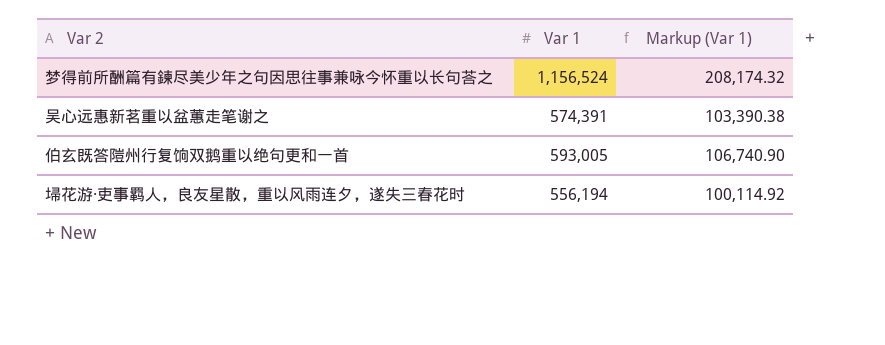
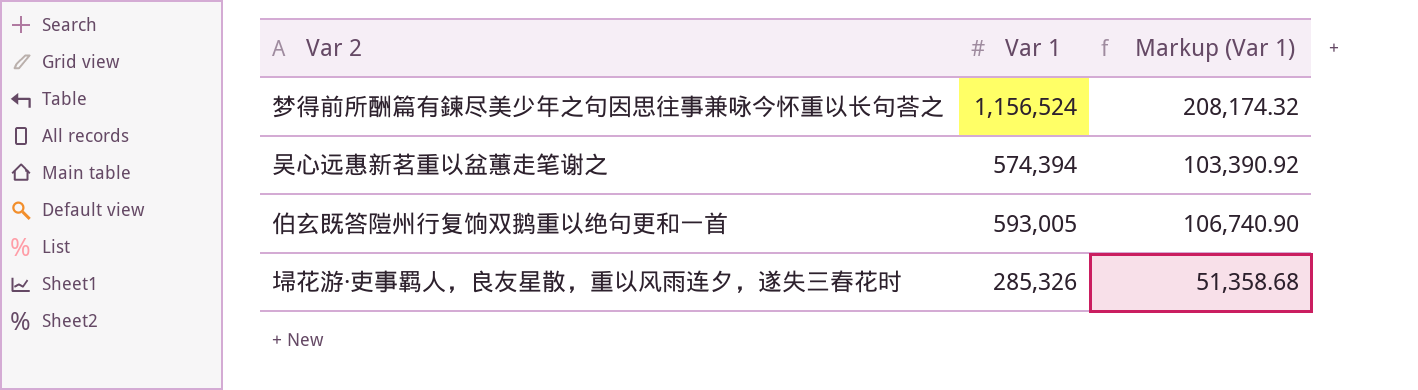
吴心远惠新茗重以盆蕙走笔谢之 | Var 1: 574,391 -> 574,394
吴心远惠新茗重以盆蕙走笔谢之 | Markup (Var 1): 103,390.38 -> 103,390.92
埽花游·吏事羁人，良友星散，重以风雨连夕，遂失三春花时 | Var 1: 556,194 -> 285,326
埽花游·吏事羁人，良友星散，重以风雨连夕，遂失三春花时 | Markup (Var 1): 100,114.92 -> 51,358.68

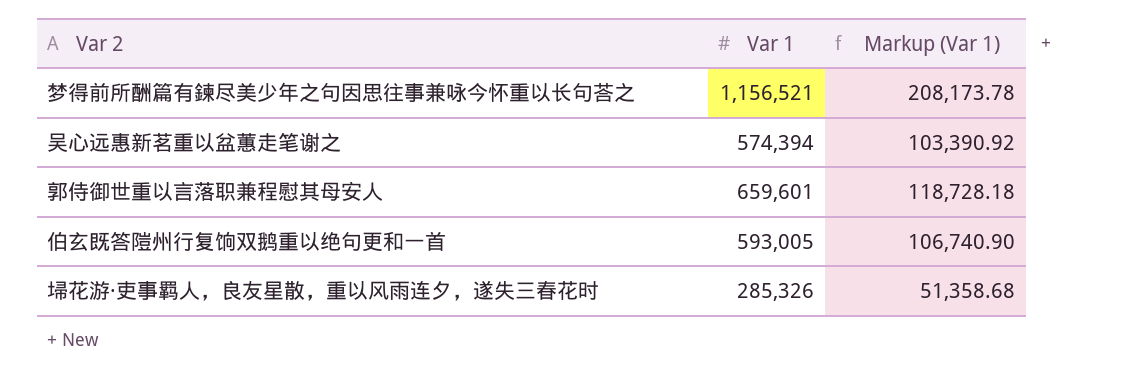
梦得前所酬篇有鍊尽美少年之句因思往事兼咏今怀重以长句荅之 | Var 1: 1,156,524 -> 1,156,521
梦得前所酬篇有鍊尽美少年之句因思往事兼咏今怀重以长句荅之 | Markup (Var 1): 208,174.32 -> 208,173.78
row 郭侍御世重以言落职兼程慰其母安人: none -> 659,601 | 118,728.18

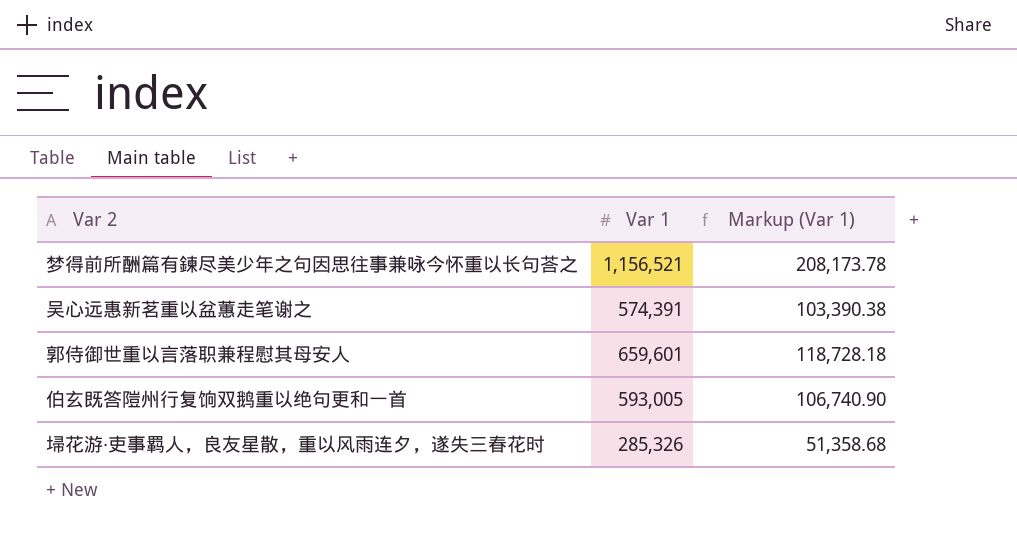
吴心远惠新茗重以盆蕙走笔谢之 | Var 1: 574,394 -> 574,391
吴心远惠新茗重以盆蕙走笔谢之 | Markup (Var 1): 103,390.92 -> 103,390.38

